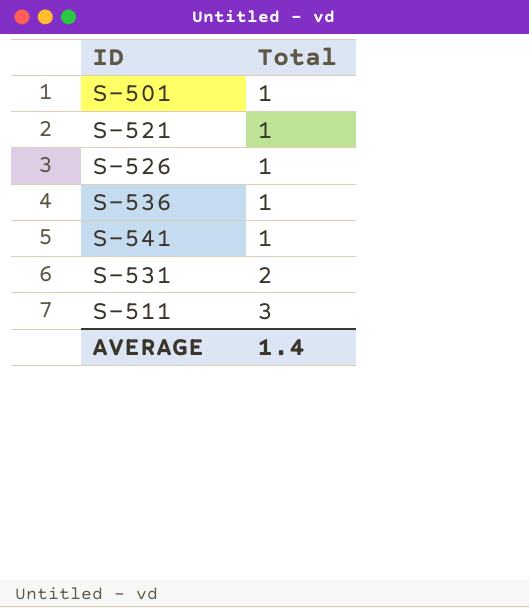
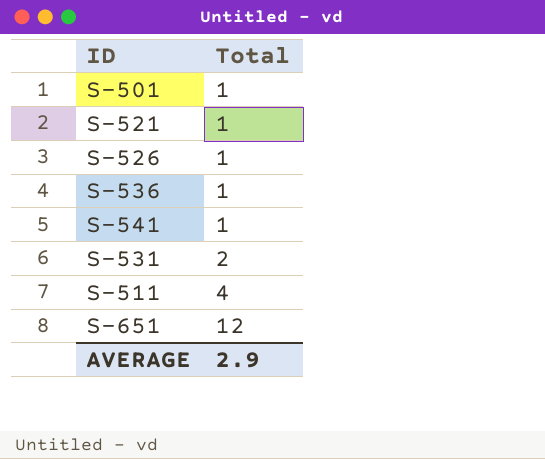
S-511 | Total: 3 -> 4
row S-651: none -> 12
AVERAGE | Total: 1.4 -> 2.9

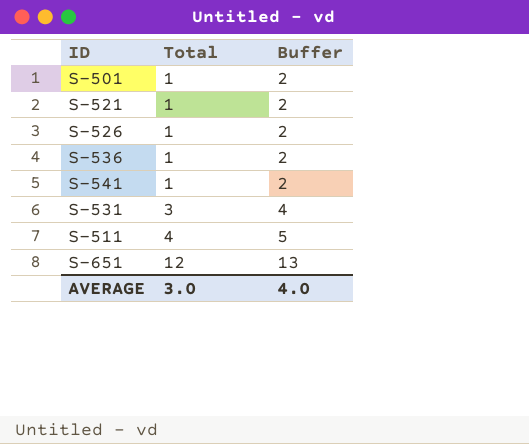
column Buffer | formula: none -> [Total] + 1
S-531 | Total: 2 -> 3
AVERAGE | Total: 2.9 -> 3.0

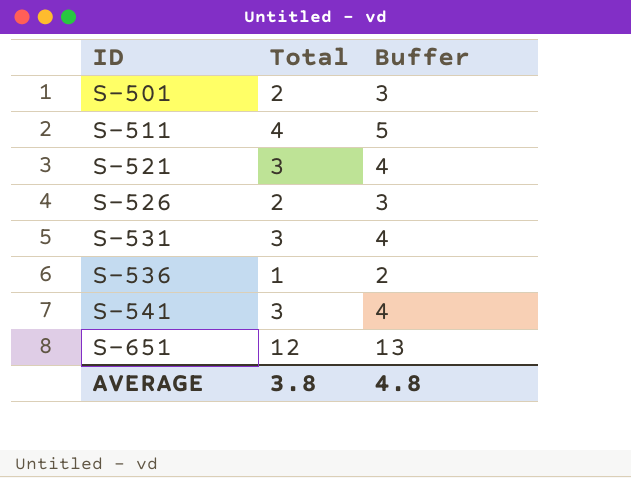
row order: Total ascending -> ID ascending
S-501 | Total: 1 -> 2
S-501 | Buffer: 2 -> 3
S-521 | Total: 1 -> 3
S-521 | Buffer: 2 -> 4
S-526 | Total: 1 -> 2
S-526 | Buffer: 2 -> 3
S-541 | Total: 1 -> 3
S-541 | Buffer: 2 -> 4
AVERAGE | Total: 3.0 -> 3.8
AVERAGE | Buffer: 4.0 -> 4.8

